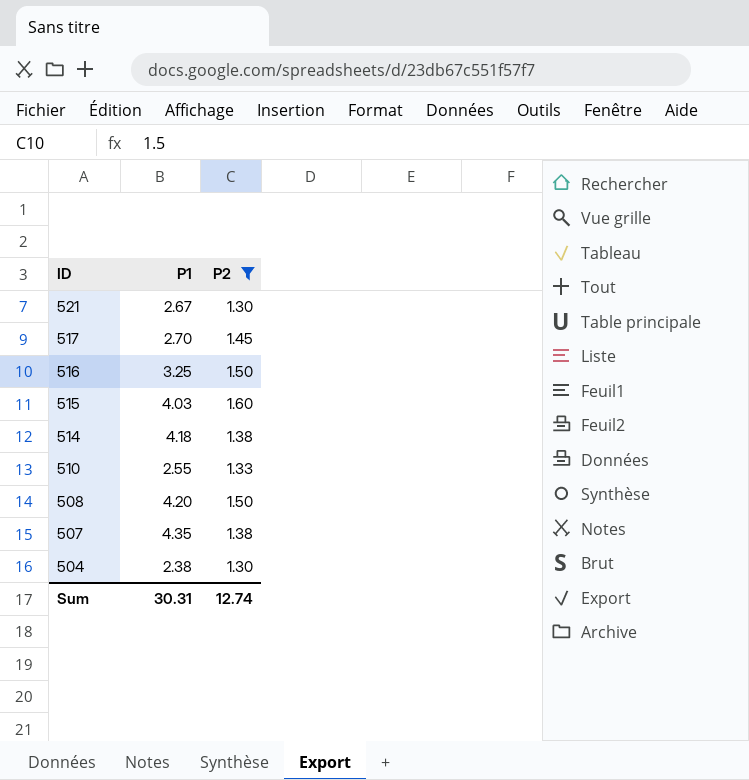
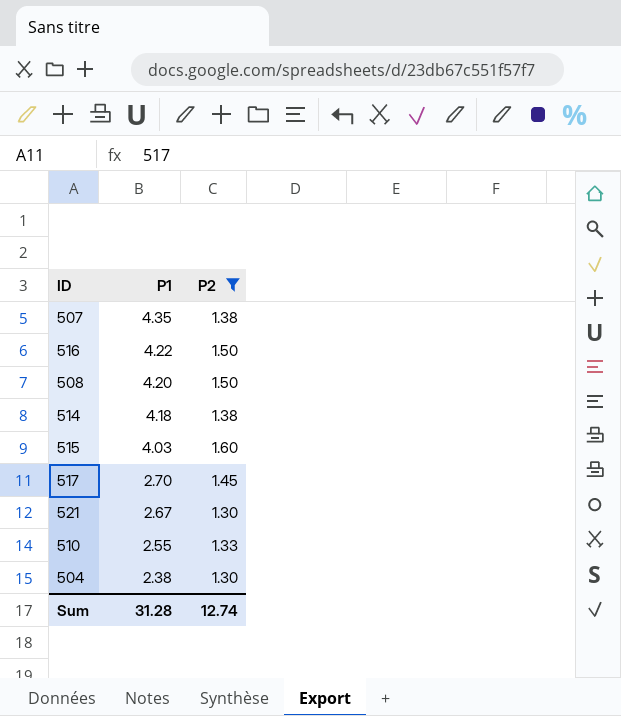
row order: ID descending -> P1 descending
516 | P1: 3.25 -> 4.22
Sum | P1: 30.31 -> 31.28

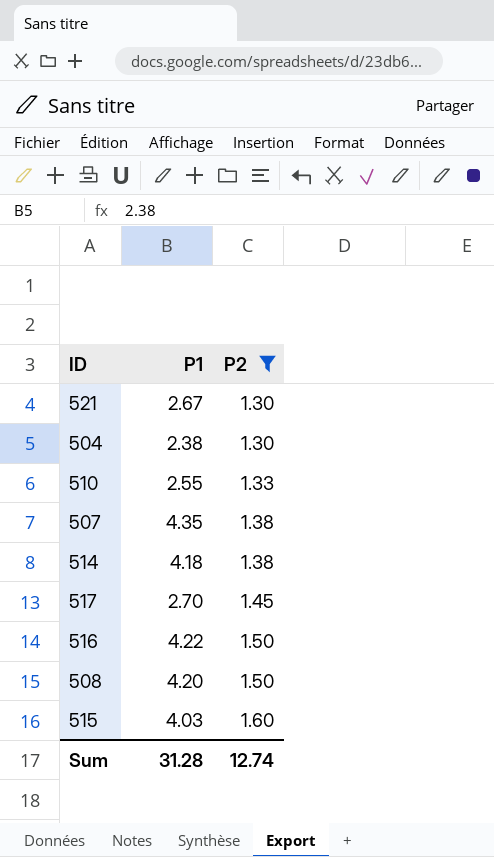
row order: P1 descending -> P2 ascending

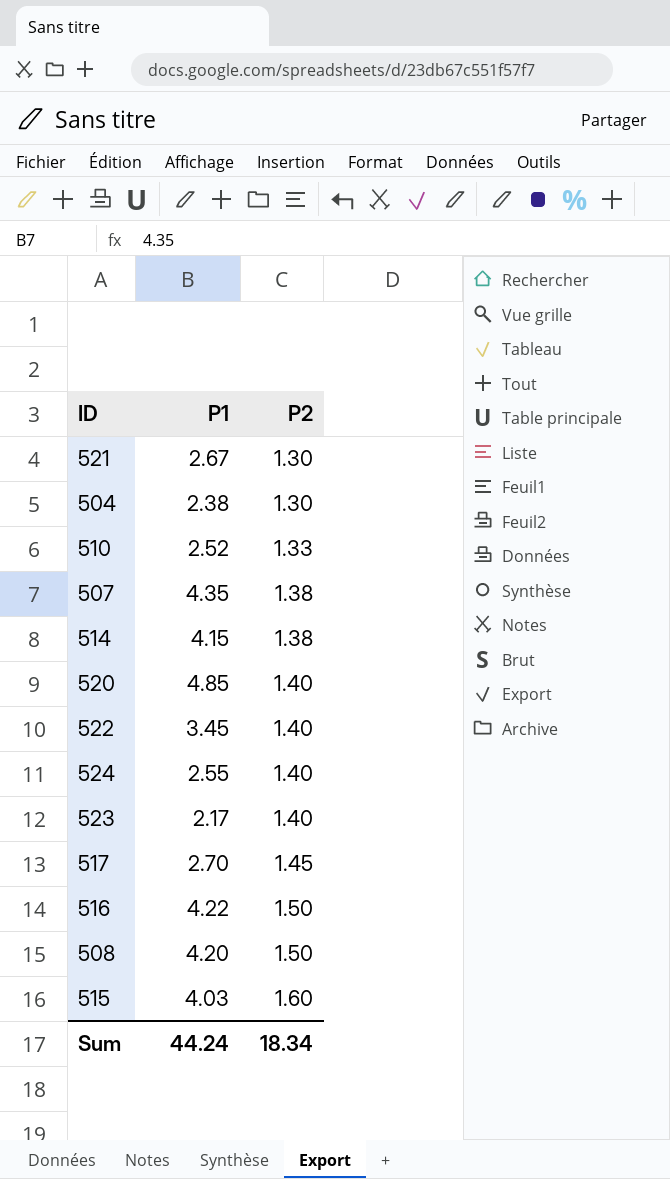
filter: P2 != 1.40 -> none
510 | P1: 2.55 -> 2.52
514 | P1: 4.18 -> 4.15
Sum | P1: 31.28 -> 44.24
Sum | P2: 12.74 -> 18.34

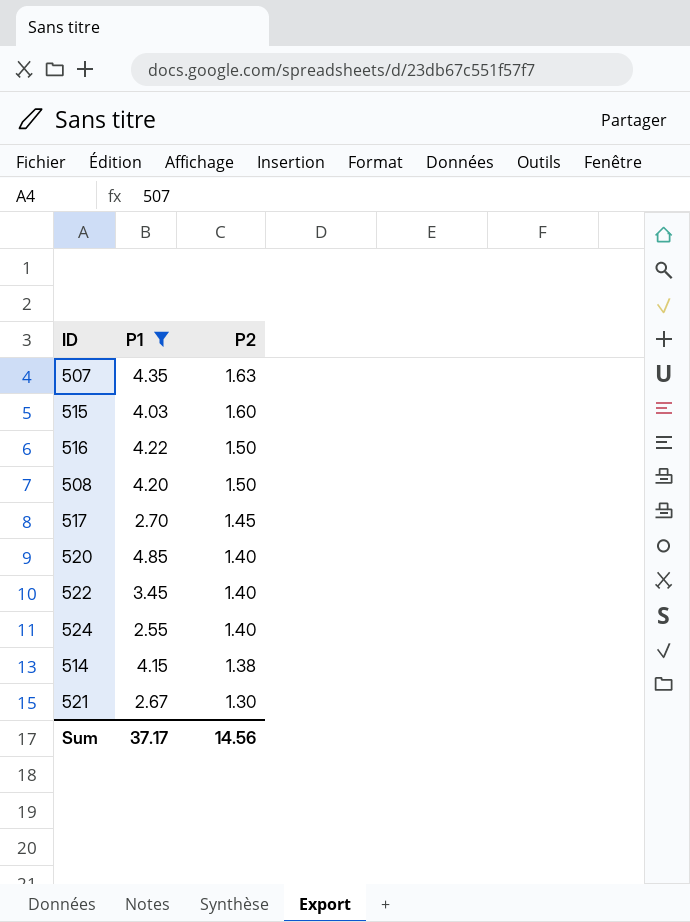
filter: none -> P1 >= 2.55
row order: P2 ascending -> P2 descending
507 | P2: 1.38 -> 1.63
Sum | P1: 44.24 -> 37.17
Sum | P2: 18.34 -> 14.56

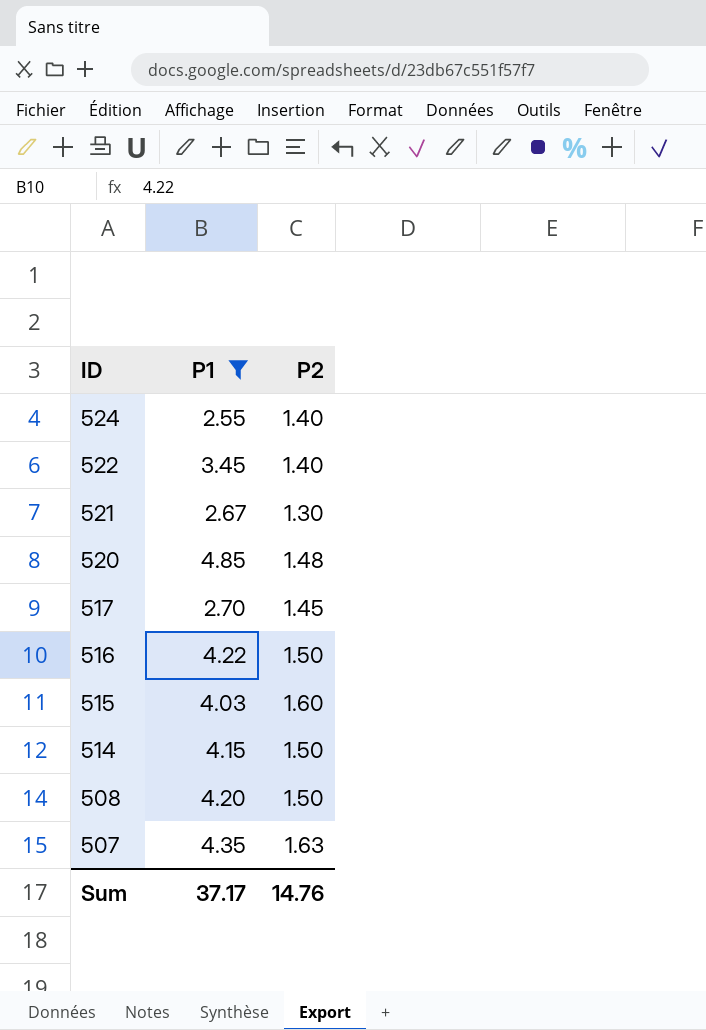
row order: P2 descending -> ID descending
520 | P2: 1.40 -> 1.48
514 | P2: 1.38 -> 1.50
Sum | P2: 14.56 -> 14.76

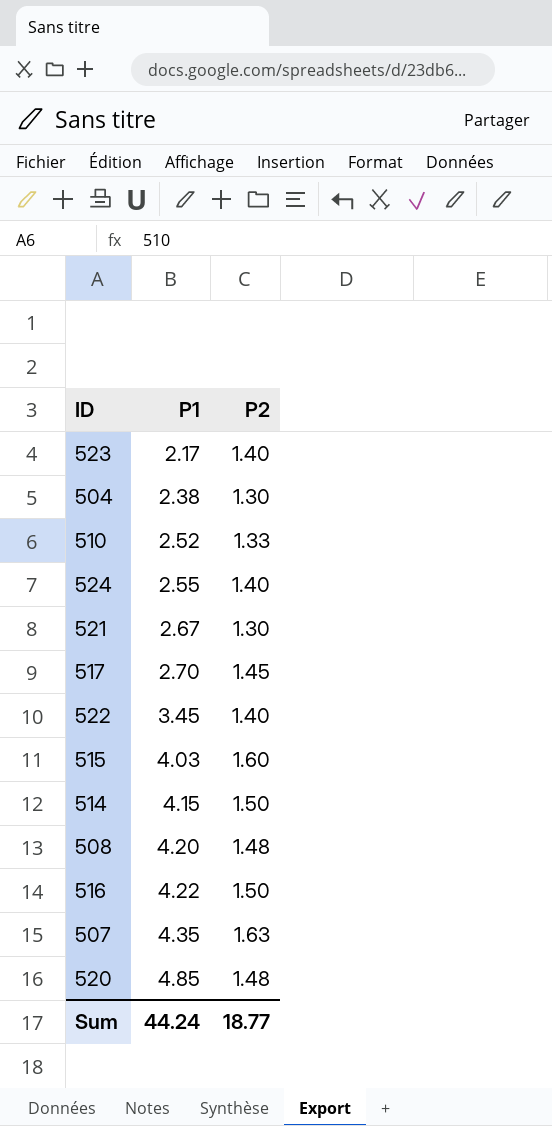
filter: P1 >= 2.55 -> none
row order: ID descending -> P1 ascending
508 | P2: 1.50 -> 1.48
Sum | P1: 37.17 -> 44.24
Sum | P2: 14.76 -> 18.77

